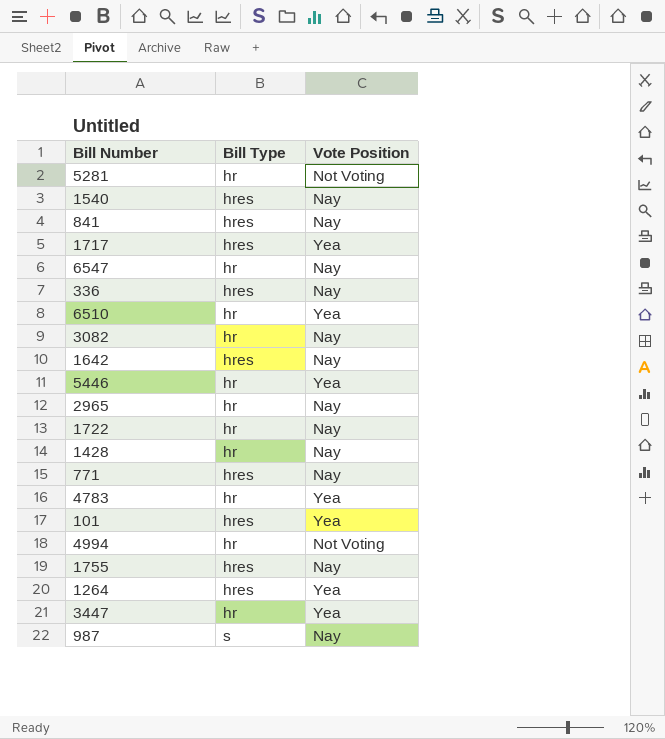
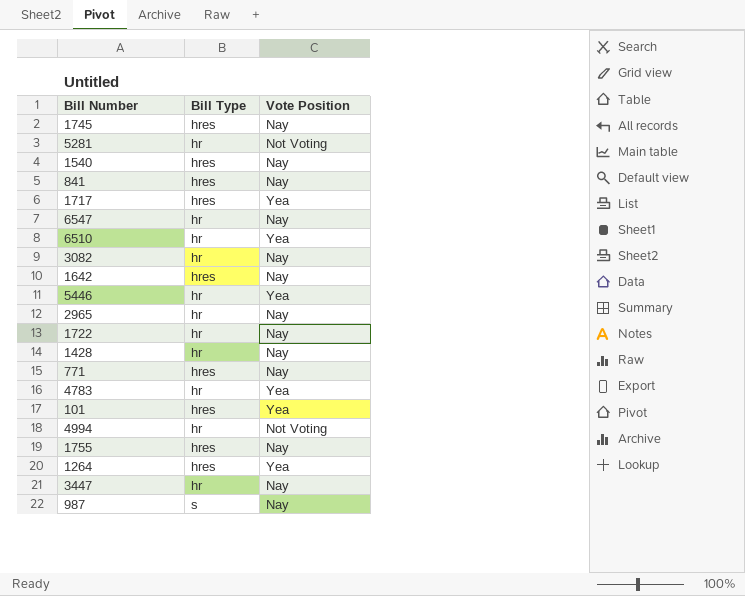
row 336: hres | Nay -> none
row 1745: none -> hres | Nay
3447 | Vote Position: Yea -> Nay

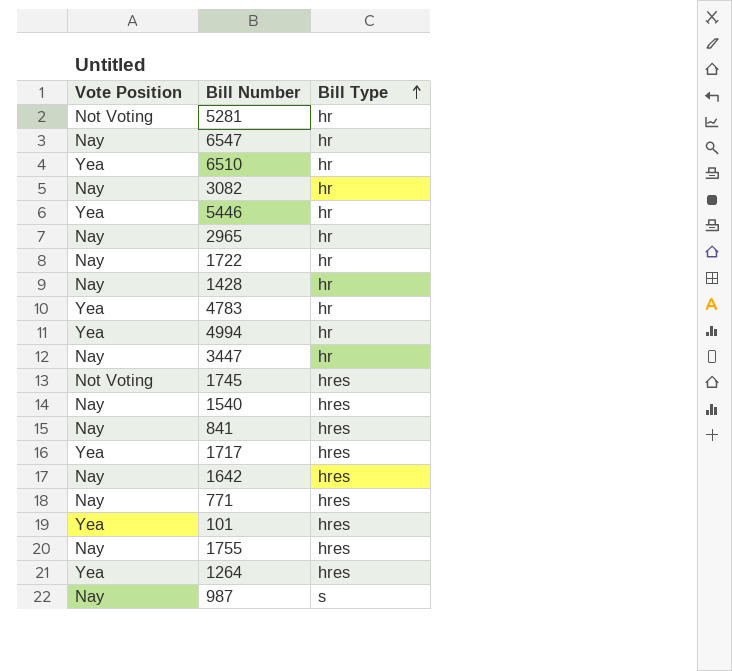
row order: none -> Bill Type ascending
column Vote Position | position: 3 -> 1
4994 | Vote Position: Not Voting -> Yea
1745 | Vote Position: Nay -> Not Voting

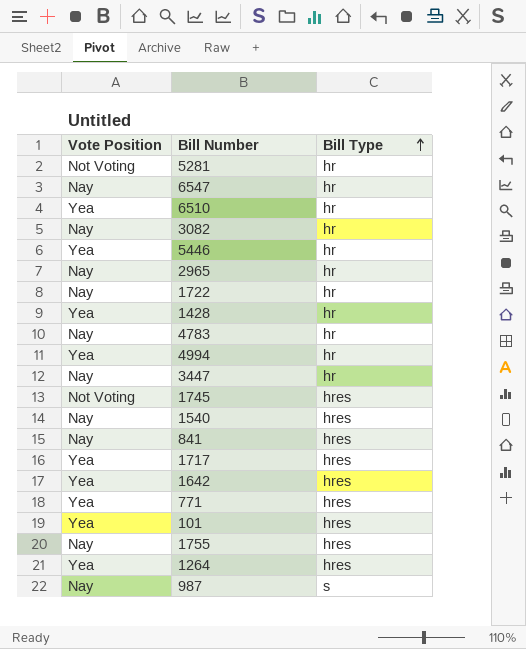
1428 | Vote Position: Nay -> Yea
4783 | Vote Position: Yea -> Nay
1642 | Vote Position: Nay -> Yea
771 | Vote Position: Nay -> Yea

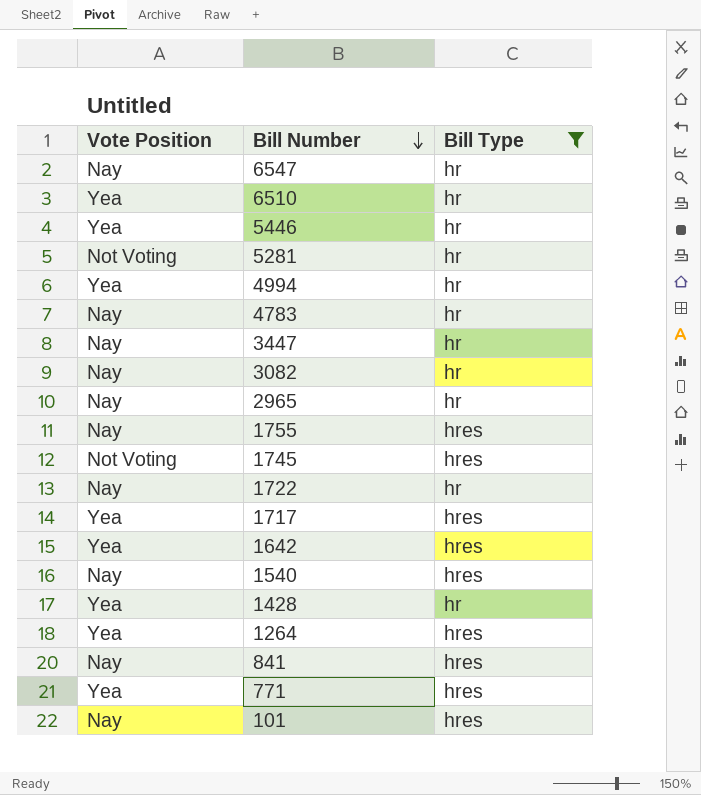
filter: none -> Bill Type != s
row order: Bill Type ascending -> Bill Number descending
101 | Vote Position: Yea -> Nay

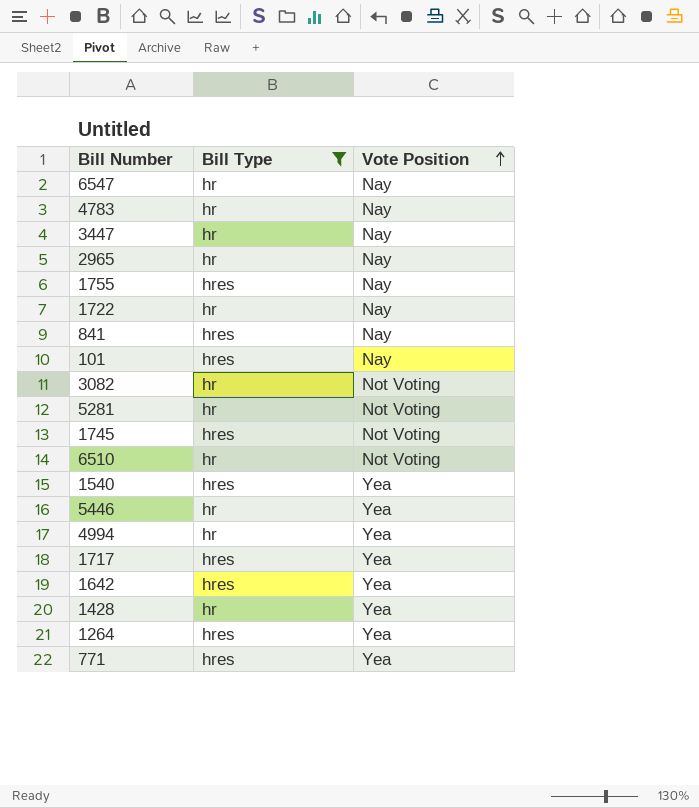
row order: Bill Number descending -> Vote Position ascending
column Vote Position | position: 1 -> 3
3082 | Vote Position: Nay -> Not Voting
6510 | Vote Position: Yea -> Not Voting
1540 | Vote Position: Nay -> Yea

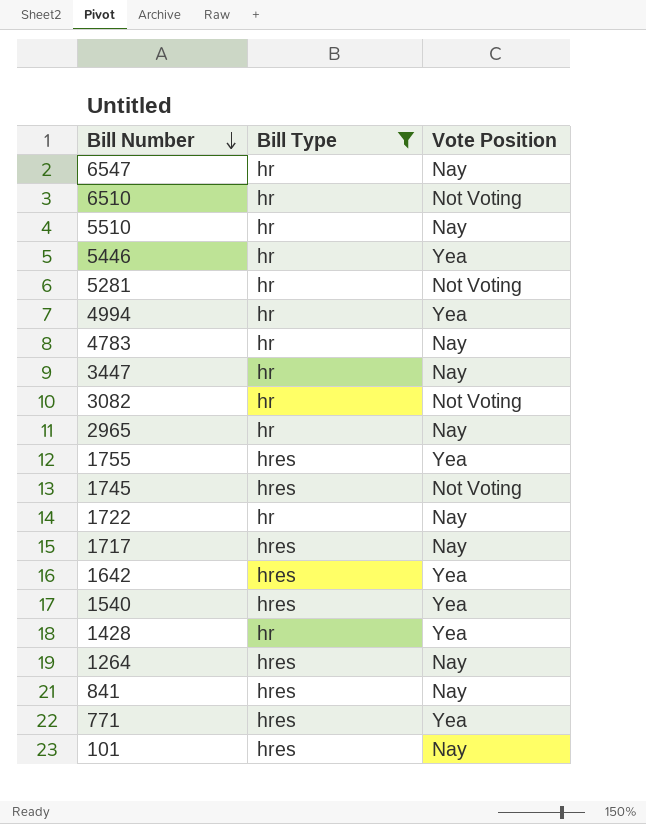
row order: Vote Position ascending -> Bill Number descending
row 5510: none -> hr | Nay
1755 | Vote Position: Nay -> Yea
1717 | Vote Position: Yea -> Nay
1264 | Vote Position: Yea -> Nay

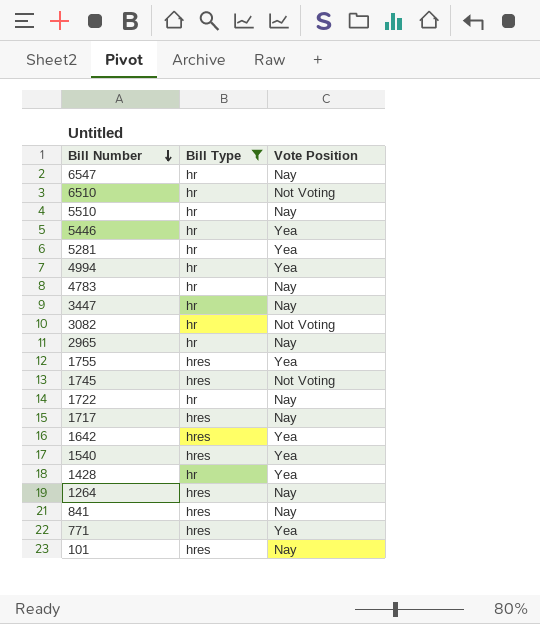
5281 | Vote Position: Not Voting -> Yea

